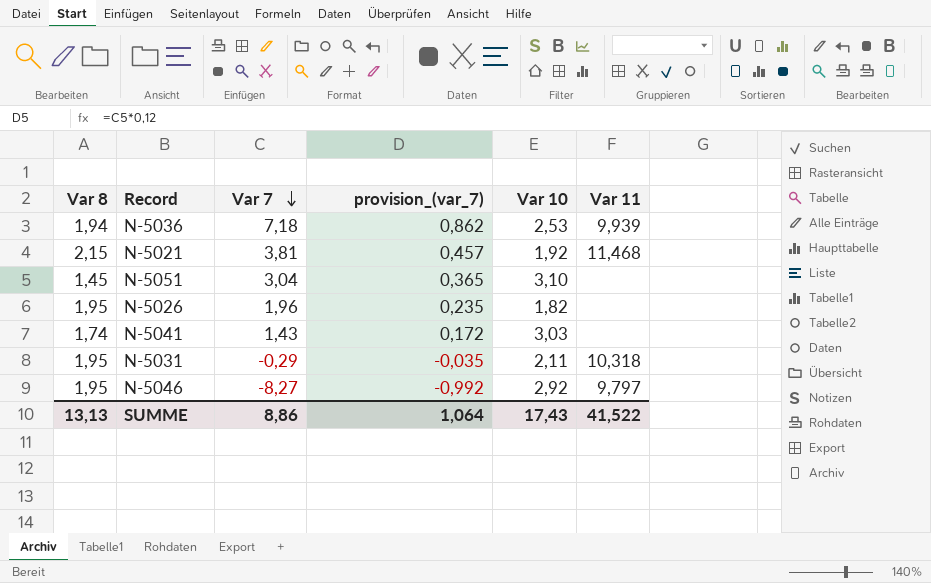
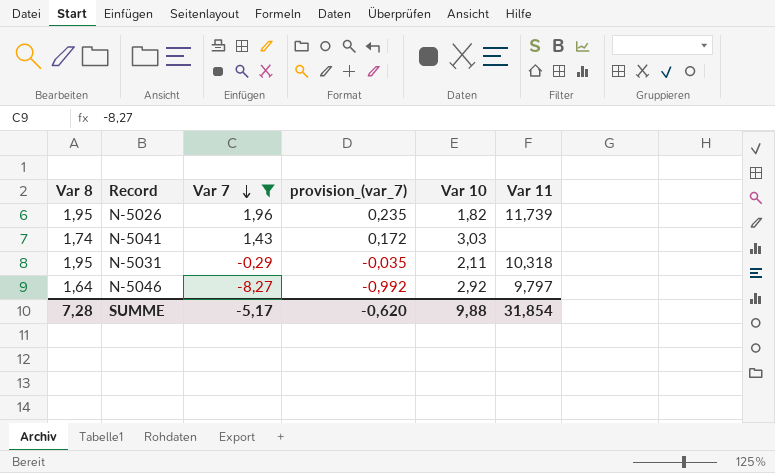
filter: none -> Var 7 <= 1,96
N-5026 | Var 11: none -> 11,739
N-5046 | Var 8: 1,95 -> 1,64
SUMME | Var 8: 13,13 -> 7,28
SUMME | Var 7: 8,86 -> -5,17
SUMME | provision_(var_7): 1,064 -> -0,620
SUMME | Var 10: 17,43 -> 9,88
SUMME | Var 11: 41,522 -> 31,854

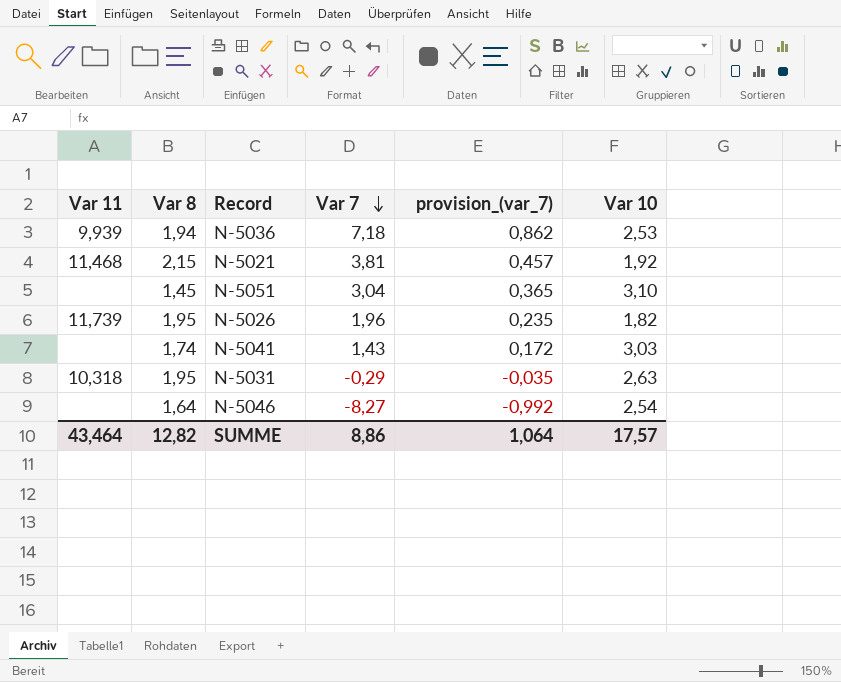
filter: Var 7 <= 1,96 -> none
column Var 11 | position: 6 -> 1
N-5031 | Var 10: 2,11 -> 2,63
N-5046 | Var 11: 9,797 -> none
N-5046 | Var 10: 2,92 -> 2,54
SUMME | Var 11: 31,854 -> 43,464
SUMME | Var 8: 7,28 -> 12,82
SUMME | Var 7: -5,17 -> 8,86
SUMME | provision_(var_7): -0,620 -> 1,064
SUMME | Var 10: 9,88 -> 17,57

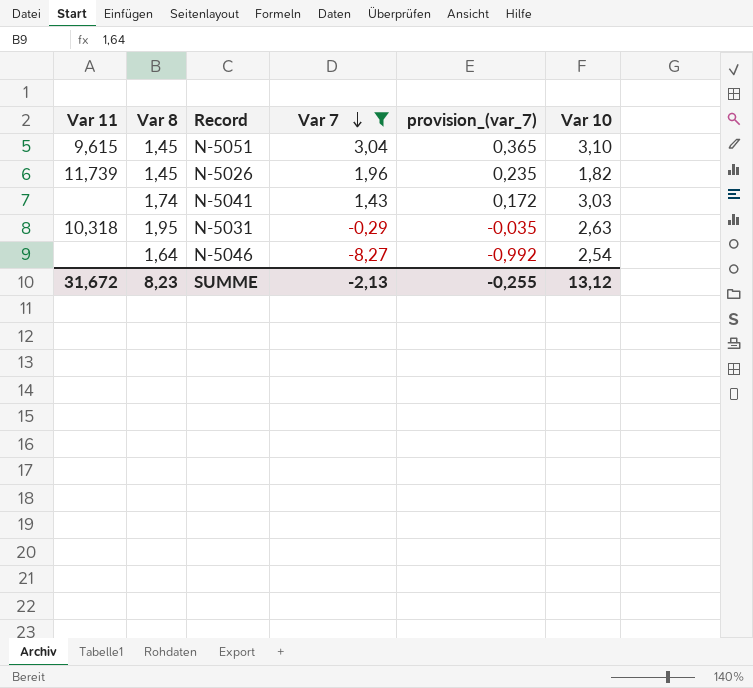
filter: none -> Var 7 <= 3,04
N-5051 | Var 11: none -> 9,615
N-5026 | Var 8: 1,95 -> 1,45
SUMME | Var 11: 43,464 -> 31,672
SUMME | Var 8: 12,82 -> 8,23
SUMME | Var 7: 8,86 -> -2,13
SUMME | provision_(var_7): 1,064 -> -0,255
SUMME | Var 10: 17,57 -> 13,12

